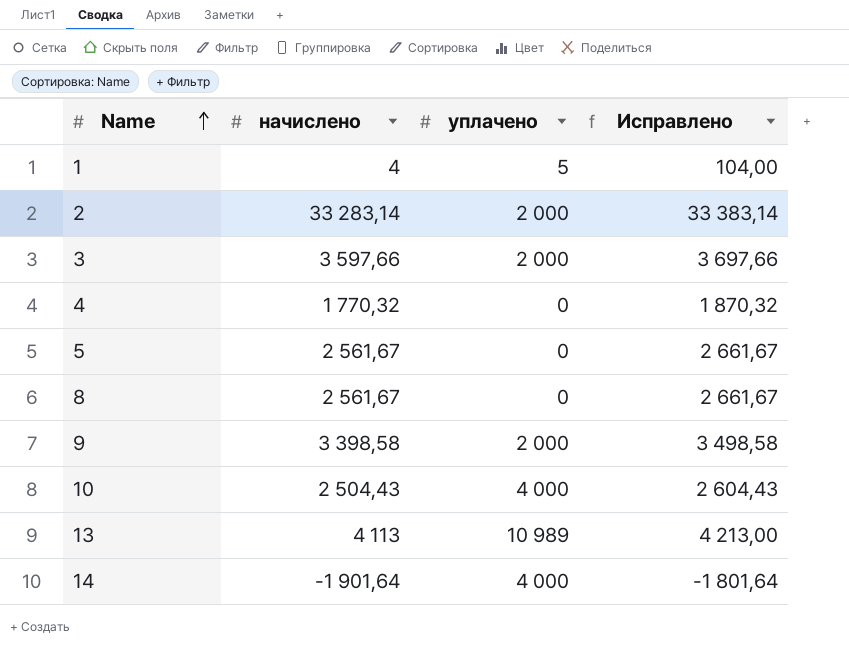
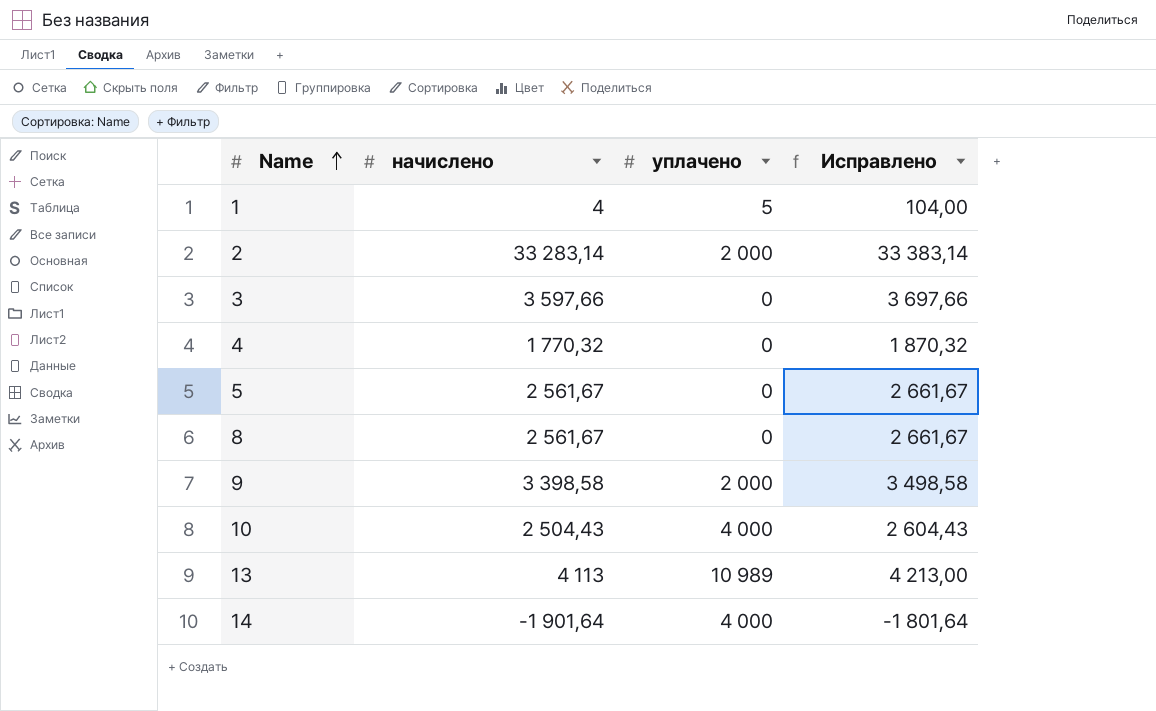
3 | уплачено: 2 000 -> 0

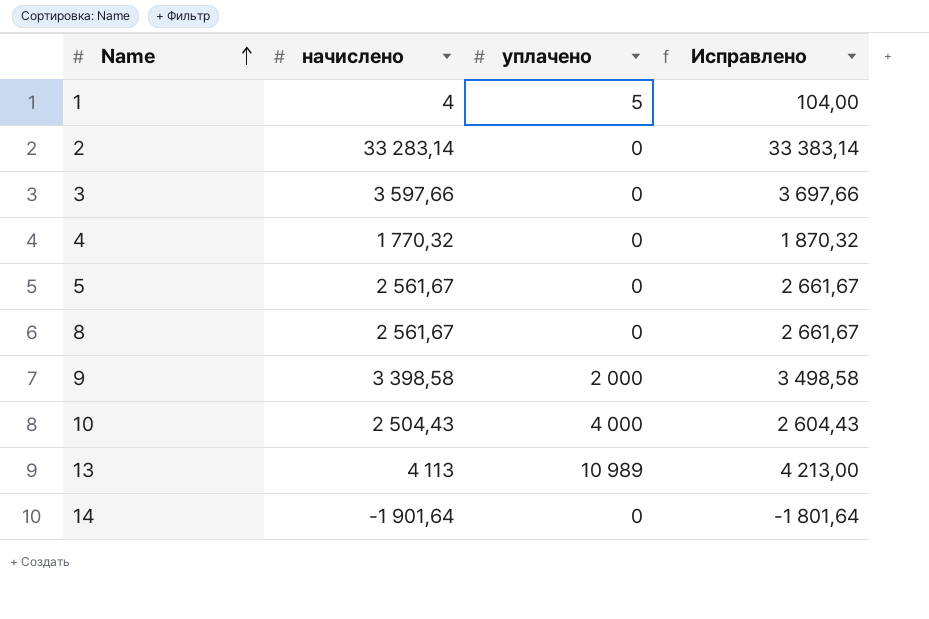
2 | уплачено: 2 000 -> 0
14 | уплачено: 4 000 -> 0

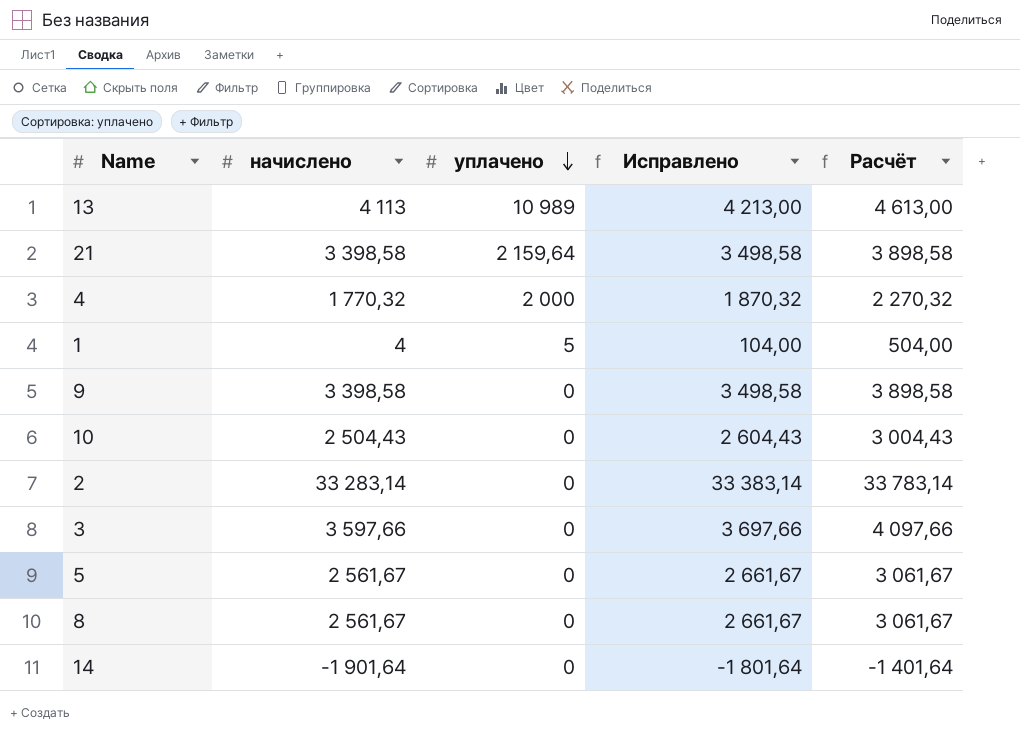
row order: Name ascending -> уплачено descending
column Расчёт | formula: none -> [начислено] + 500
row 21: none -> 3 398,58 | 2 159,64 | 3 498,58 | 3 898,58
4 | уплачено: 0 -> 2 000
9 | уплачено: 2 000 -> 0
10 | уплачено: 4 000 -> 0

